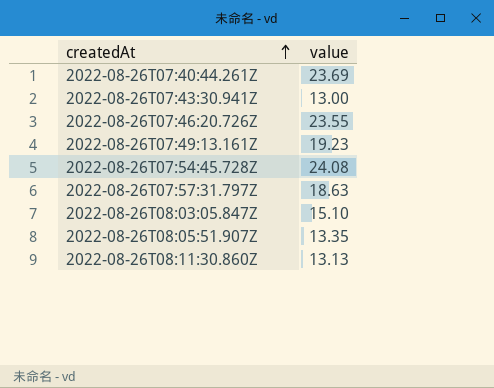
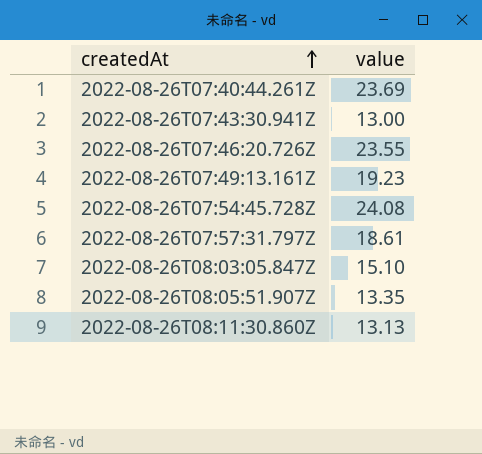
2022-08-26T07:57:31.797Z | value: 18.63 -> 18.61

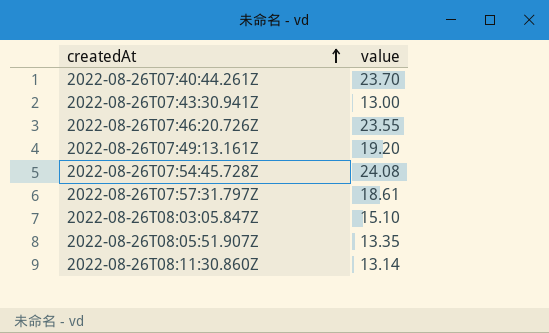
2022-08-26T07:40:44.261Z | value: 23.69 -> 23.70
2022-08-26T07:49:13.161Z | value: 19.23 -> 19.20
2022-08-26T08:11:30.860Z | value: 13.13 -> 13.14

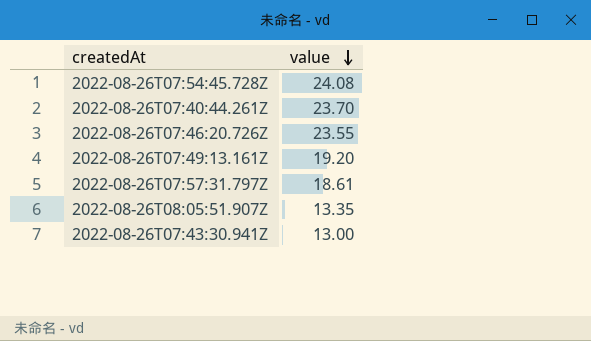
row order: createdAt ascending -> value descending
row 2022-08-26T08:03:05.847Z: 15.10 -> none
row 2022-08-26T08:11:30.860Z: 13.14 -> none

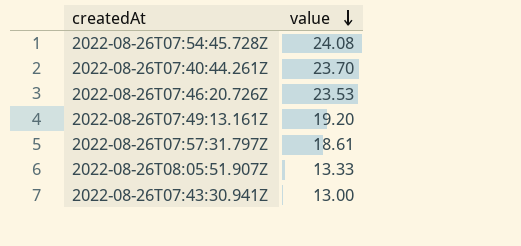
2022-08-26T07:46:20.726Z | value: 23.55 -> 23.53
2022-08-26T08:05:51.907Z | value: 13.35 -> 13.33

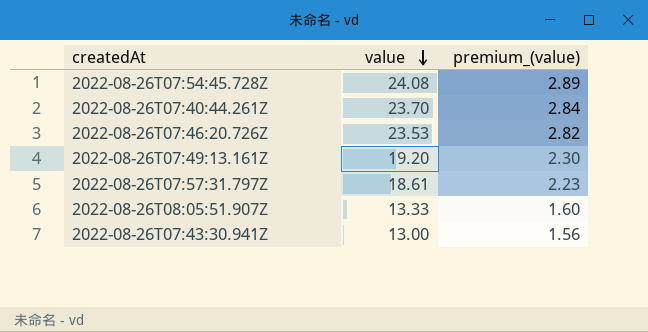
column premium_(value) | formula: none -> [value] * 0.12

